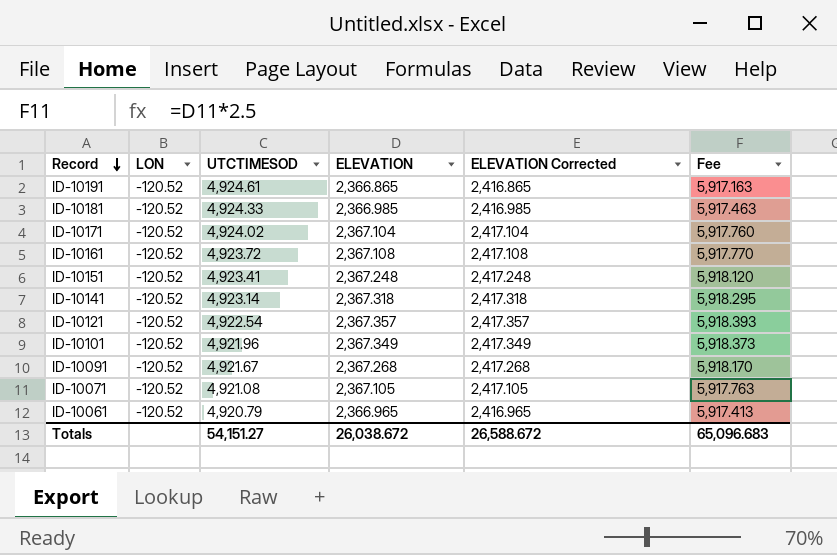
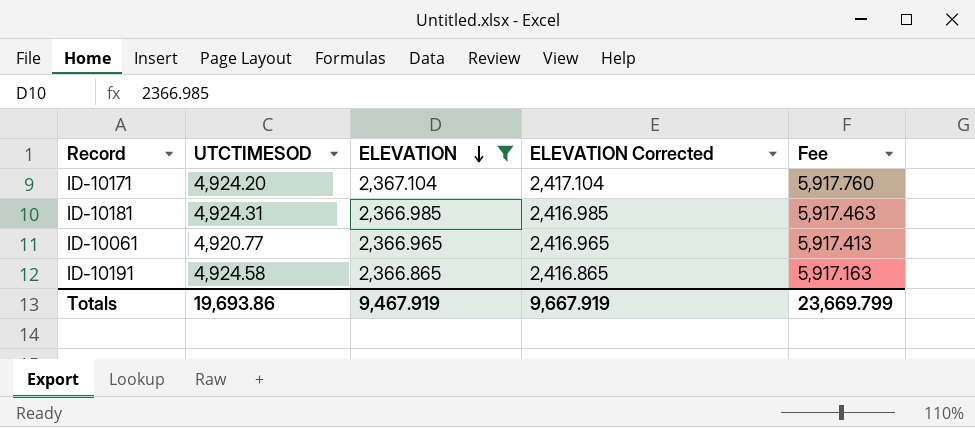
filter: none -> ELEVATION <= 2,367.104
row order: Record descending -> ELEVATION descending
column LON | position: 2 -> none
ID-10171 | UTCTIMESOD: 4,924.02 -> 4,924.20
ID-10181 | UTCTIMESOD: 4,924.33 -> 4,924.31
ID-10061 | UTCTIMESOD: 4,920.79 -> 4,920.77
ID-10191 | UTCTIMESOD: 4,924.61 -> 4,924.58
Totals | UTCTIMESOD: 54,151.27 -> 19,693.86
Totals | ELEVATION: 26,038.672 -> 9,467.919
Totals | ELEVATION Corrected: 26,588.672 -> 9,667.919
Totals | Fee: 65,096.683 -> 23,669.799

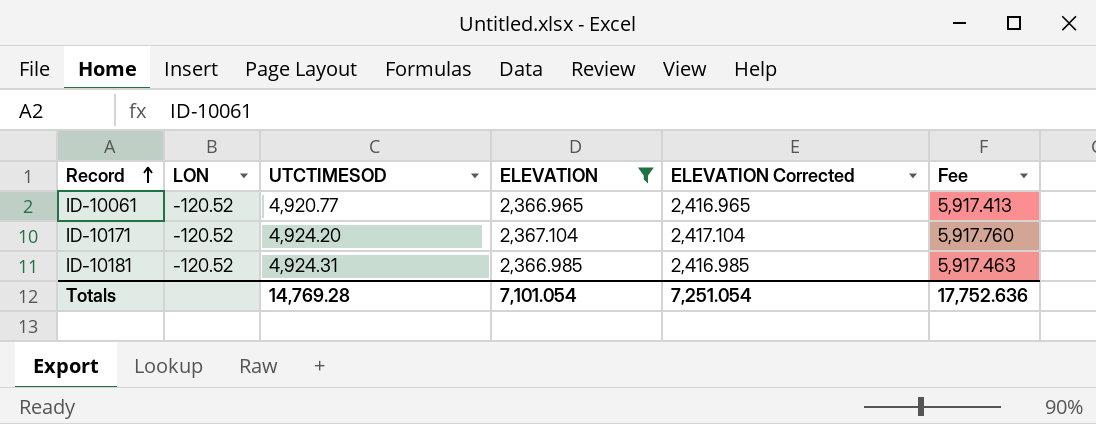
row order: ELEVATION descending -> Record ascending
column LON | position: none -> 2
row ID-10191: 4,924.58 | 2,366.865 | 2,416.865 | 5,917.163 -> none
Totals | UTCTIMESOD: 19,693.86 -> 14,769.28
Totals | ELEVATION: 9,467.919 -> 7,101.054
Totals | ELEVATION Corrected: 9,667.919 -> 7,251.054
Totals | Fee: 23,669.799 -> 17,752.636

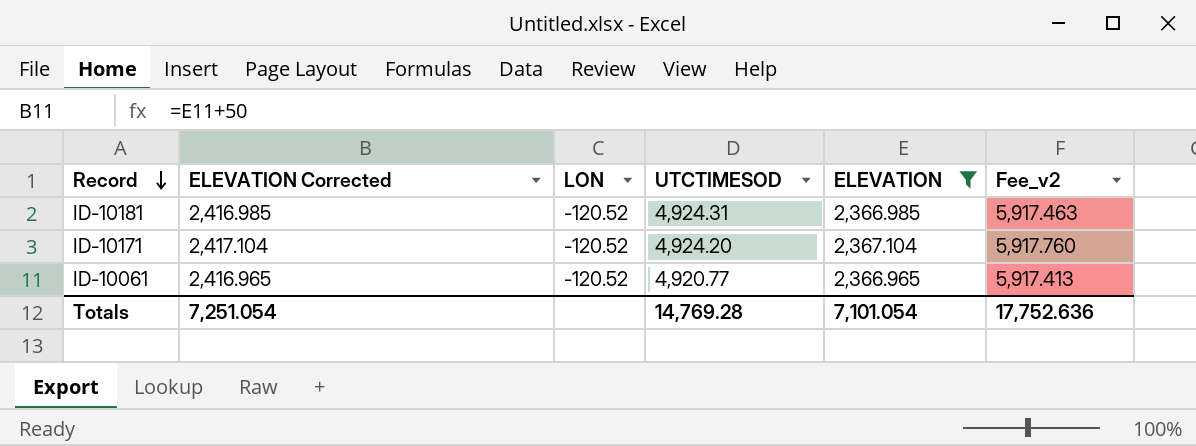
row order: Record ascending -> Record descending
column ELEVATION Corrected | position: 5 -> 2
column name: Fee -> Fee_v2

